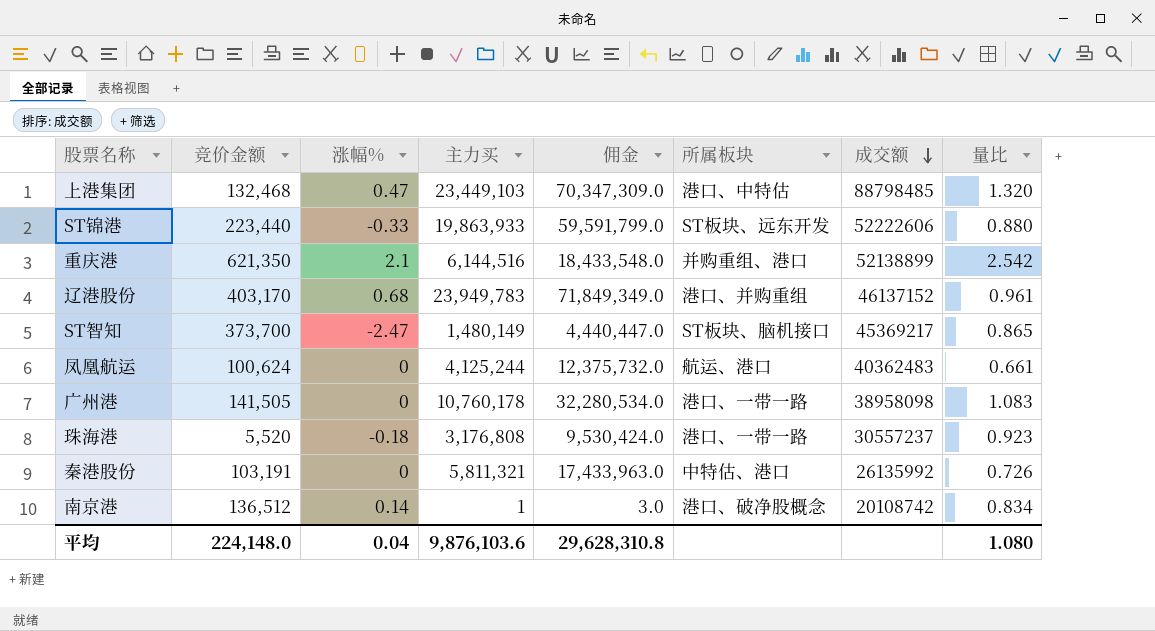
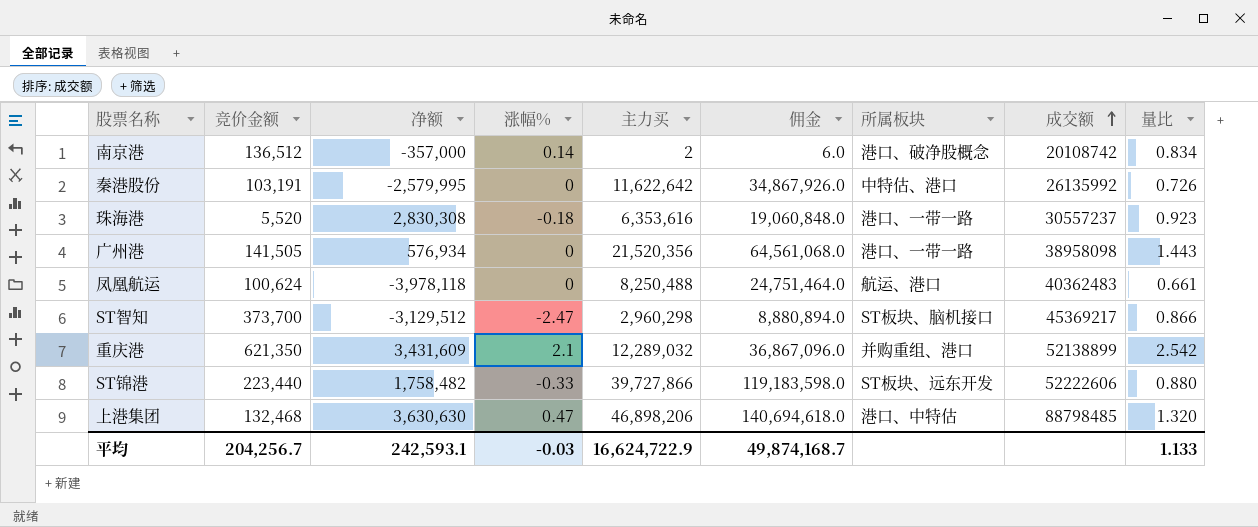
row order: 成交额 descending -> 成交额 ascending
column 净额 | position: none -> 3
row 辽港股份: 403,170 | 0.68 | 23,949,783 | 71,849,349.0 | 港口、并购重组 | 46137152 | 0.961 -> none
南京港 | 主力买: 1 -> 2
南京港 | 佣金: 3.0 -> 6.0
秦港股份 | 主力买: 5,811,321 -> 11,622,642
秦港股份 | 佣金: 17,433,963.0 -> 34,867,926.0
珠海港 | 主力买: 3,176,808 -> 6,353,616
珠海港 | 佣金: 9,530,424.0 -> 19,060,848.0
广州港 | 主力买: 10,760,178 -> 21,520,356
广州港 | 佣金: 32,280,534.0 -> 64,561,068.0
广州港 | 量比: 1.083 -> 1.443
凤凰航运 | 主力买: 4,125,244 -> 8,250,488
凤凰航运 | 佣金: 12,375,732.0 -> 24,751,464.0
ST智知 | 主力买: 1,480,149 -> 2,960,298
ST智知 | 佣金: 4,440,447.0 -> 8,880,894.0
ST智知 | 量比: 0.865 -> 0.866
重庆港 | 主力买: 6,144,516 -> 12,289,032
重庆港 | 佣金: 18,433,548.0 -> 36,867,096.0
ST锦港 | 主力买: 19,863,933 -> 39,727,866
ST锦港 | 佣金: 59,591,799.0 -> 119,183,598.0
上港集团 | 主力买: 23,449,103 -> 46,898,206
上港集团 | 佣金: 70,347,309.0 -> 140,694,618.0
平均 | 竞价金额: 224,148.0 -> 204,256.7
平均 | 涨幅%: 0.04 -> -0.03
平均 | 主力买: 9,876,103.6 -> 16,624,722.9
平均 | 佣金: 29,628,310.8 -> 49,874,168.7
平均 | 量比: 1.080 -> 1.133

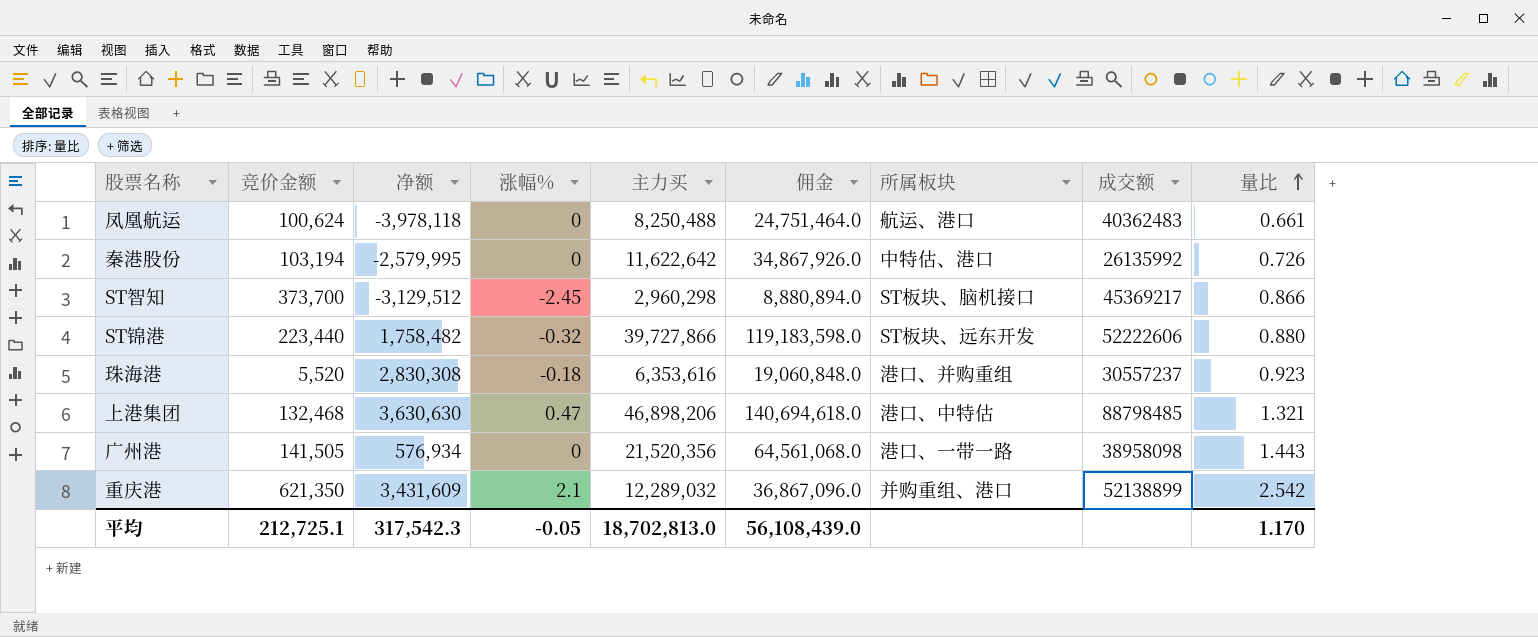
row order: 成交额 ascending -> 量比 ascending
row 南京港: 136,512 | -357,000 | 0.14 | 2 | 6.0 | 港口、破净股概念 | 20108742 | 0.834 -> none
秦港股份 | 竞价金额: 103,191 -> 103,194
ST智知 | 涨幅%: -2.47 -> -2.45
ST锦港 | 涨幅%: -0.33 -> -0.32
珠海港 | 所属板块: 港口、一带一路 -> 港口、并购重组
上港集团 | 量比: 1.320 -> 1.321
平均 | 竞价金额: 204,256.7 -> 212,725.1
平均 | 净额: 242,593.1 -> 317,542.3
平均 | 涨幅%: -0.03 -> -0.05
平均 | 主力买: 16,624,722.9 -> 18,702,813.0
平均 | 佣金: 49,874,168.7 -> 56,108,439.0
平均 | 量比: 1.133 -> 1.170

